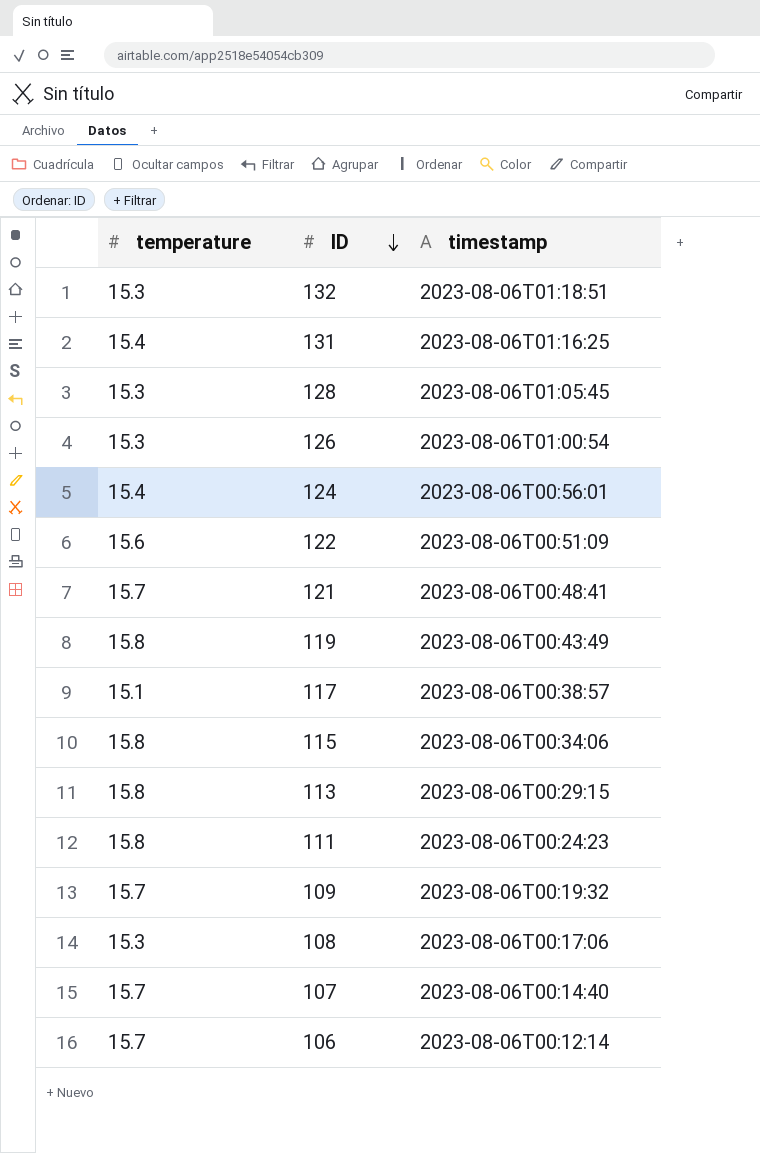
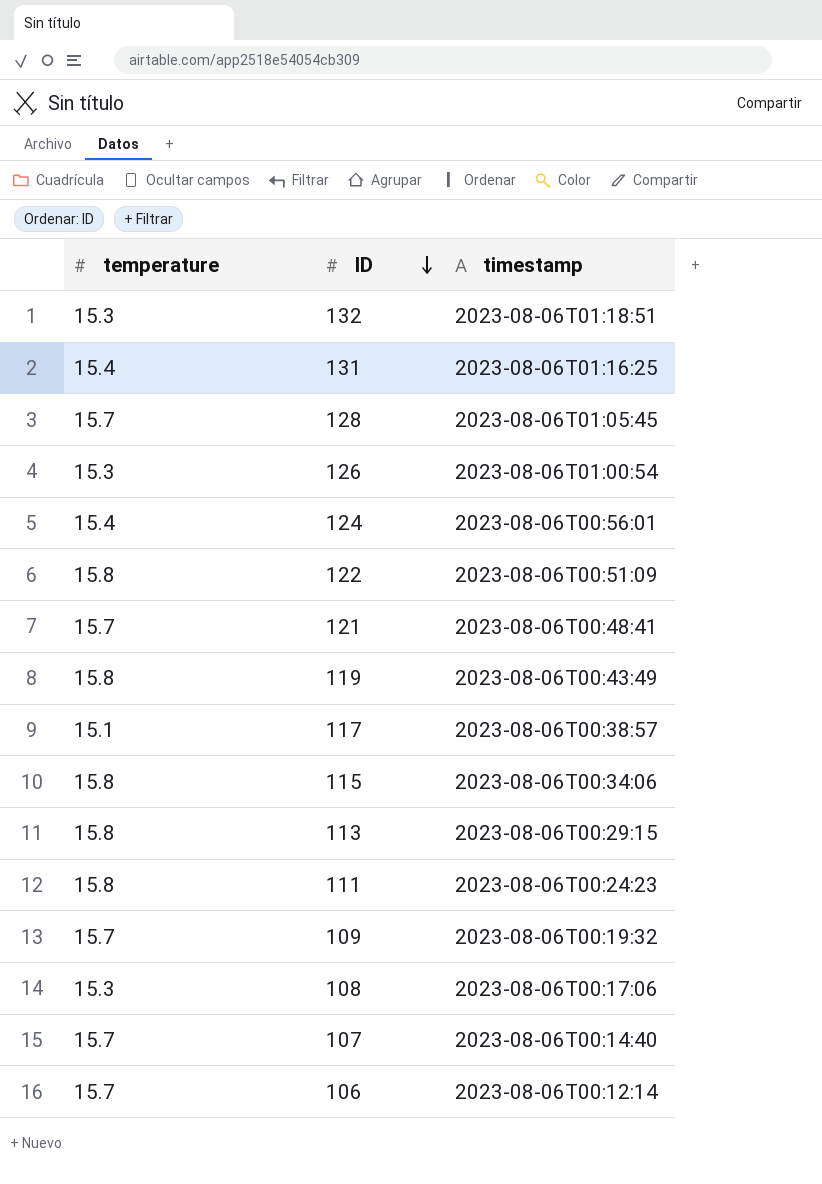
128 | temperature: 15.3 -> 15.7
122 | temperature: 15.6 -> 15.8

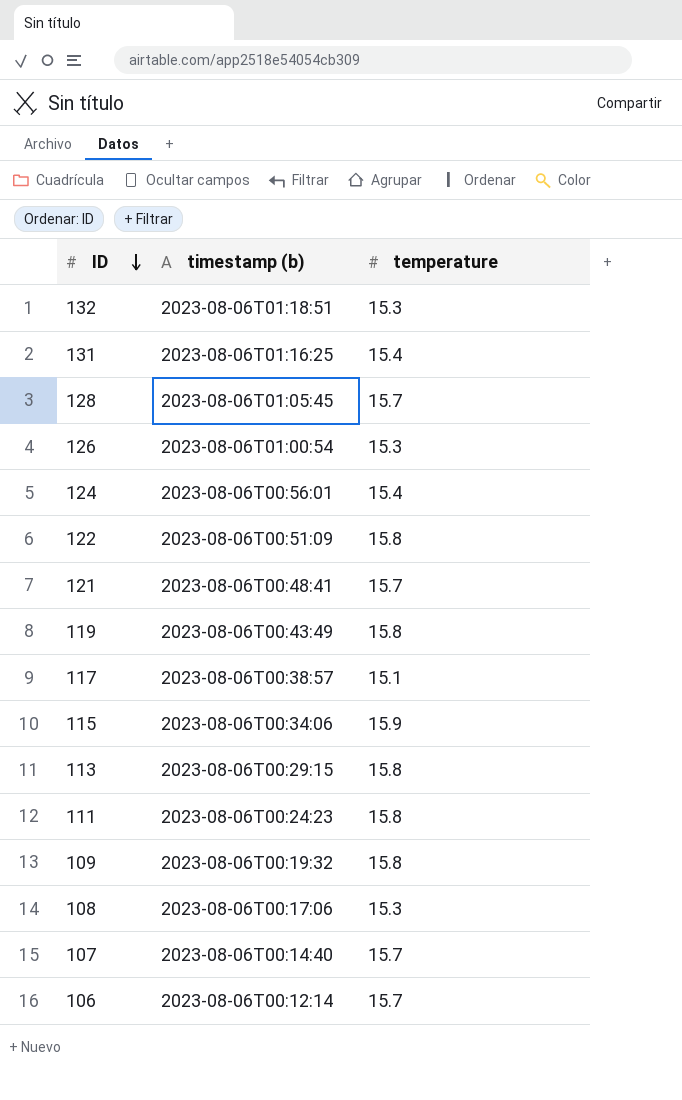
column name: timestamp -> timestamp (b)
column temperature | position: 1 -> 3
115 | temperature: 15.8 -> 15.9
109 | temperature: 15.7 -> 15.8

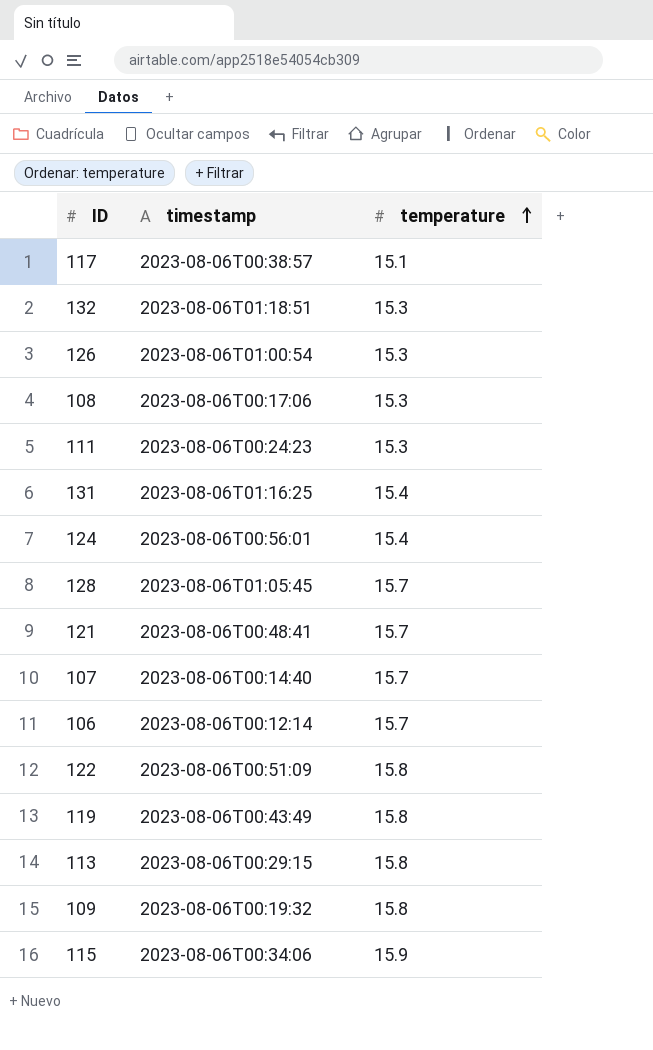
row order: ID descending -> temperature ascending
column name: timestamp (b) -> timestamp
111 | temperature: 15.8 -> 15.3

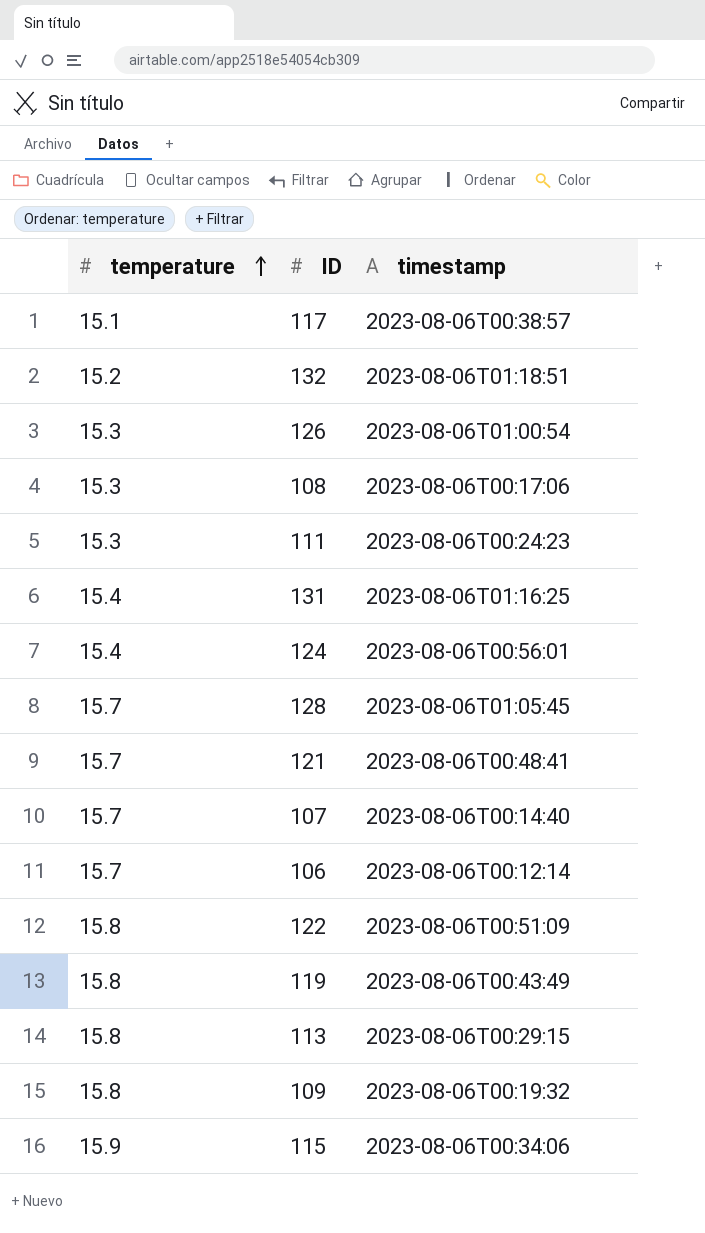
column temperature | position: 3 -> 1
132 | temperature: 15.3 -> 15.2

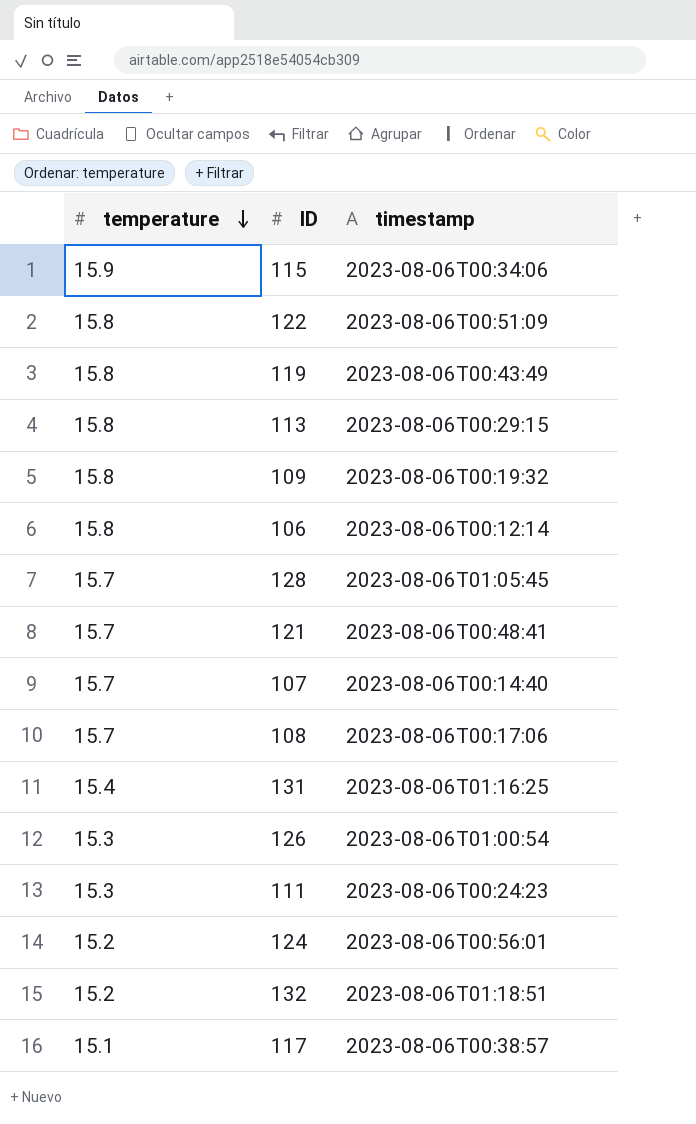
row order: temperature ascending -> temperature descending
106 | temperature: 15.7 -> 15.8
108 | temperature: 15.3 -> 15.7
124 | temperature: 15.4 -> 15.2

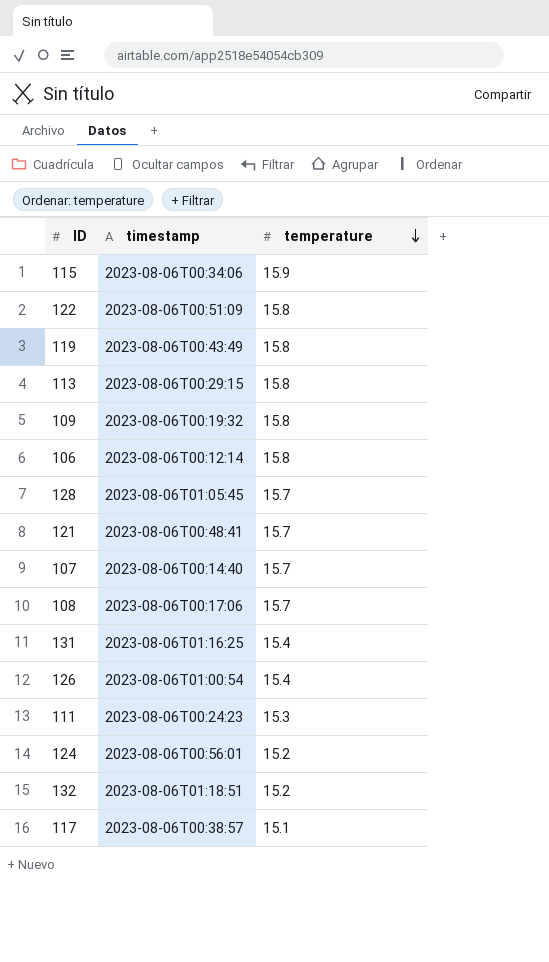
column temperature | position: 1 -> 3
126 | temperature: 15.3 -> 15.4

